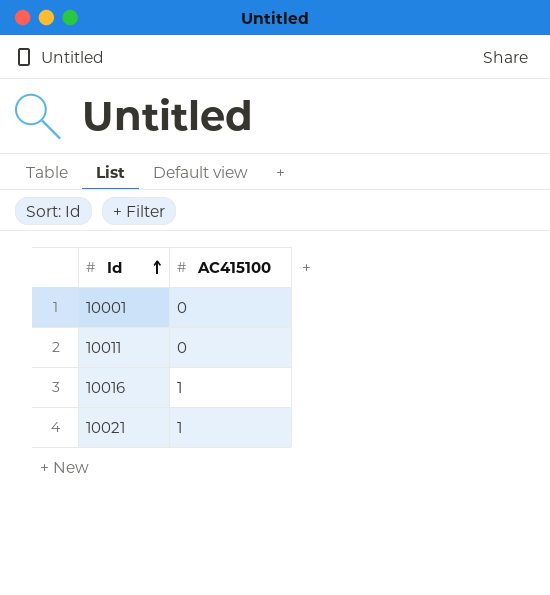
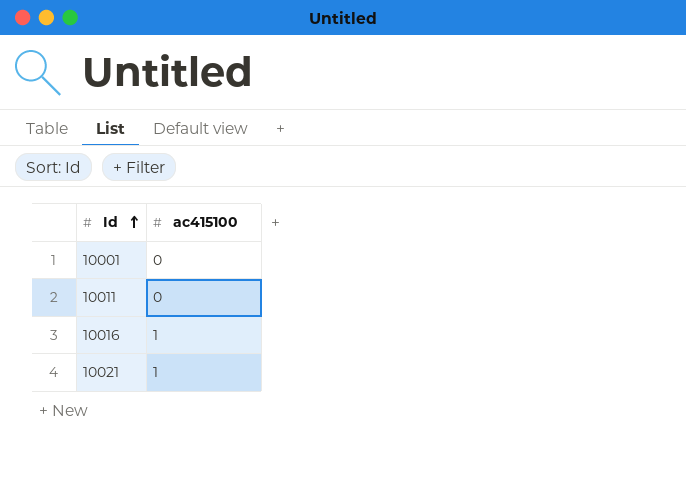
column name: AC415100 -> ac415100

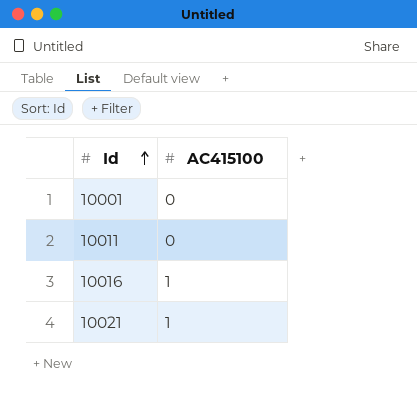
column name: ac415100 -> AC415100

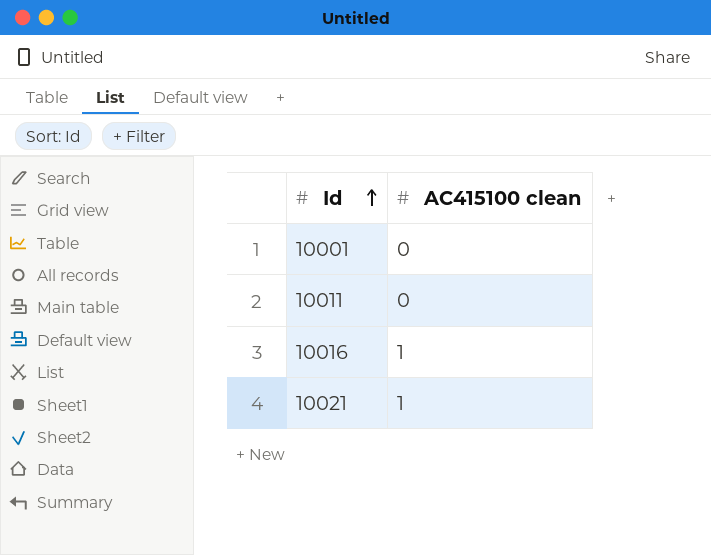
column name: AC415100 -> AC415100 clean

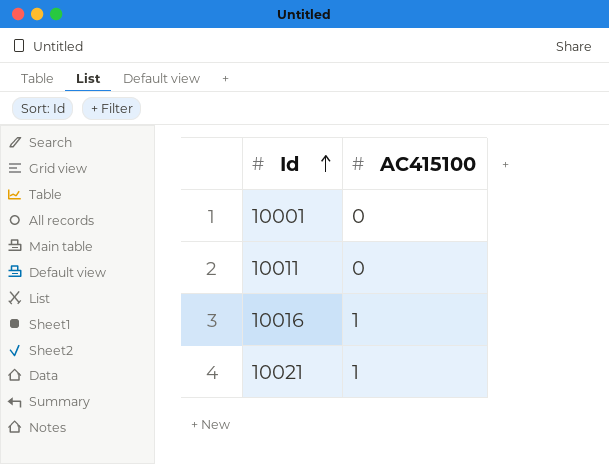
column name: AC415100 clean -> AC415100

